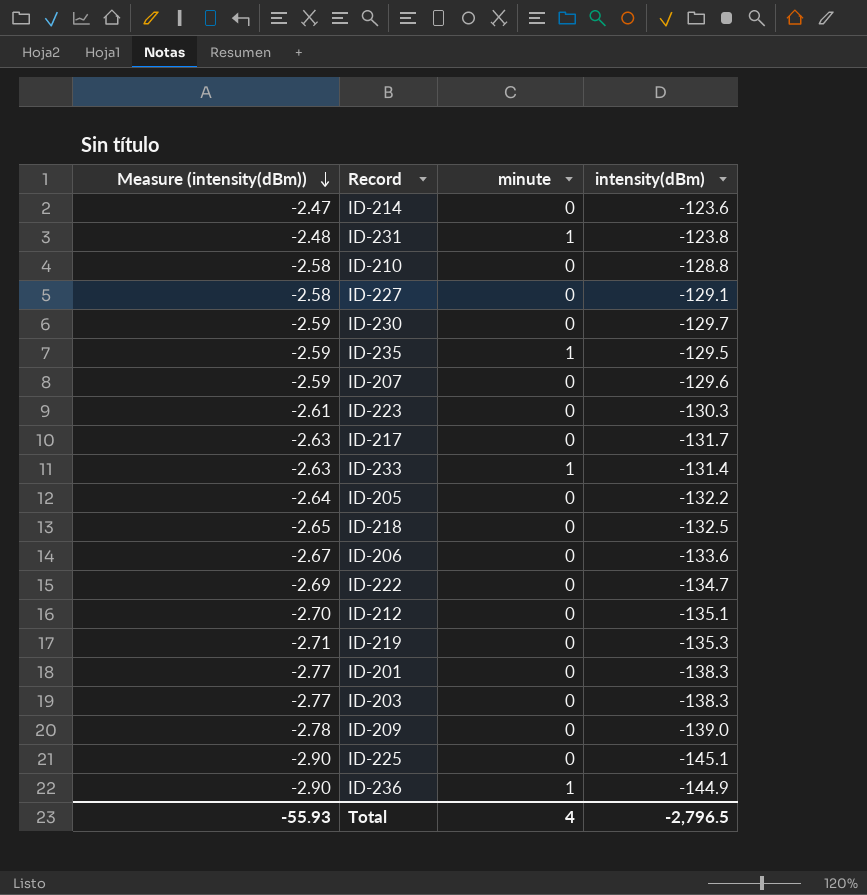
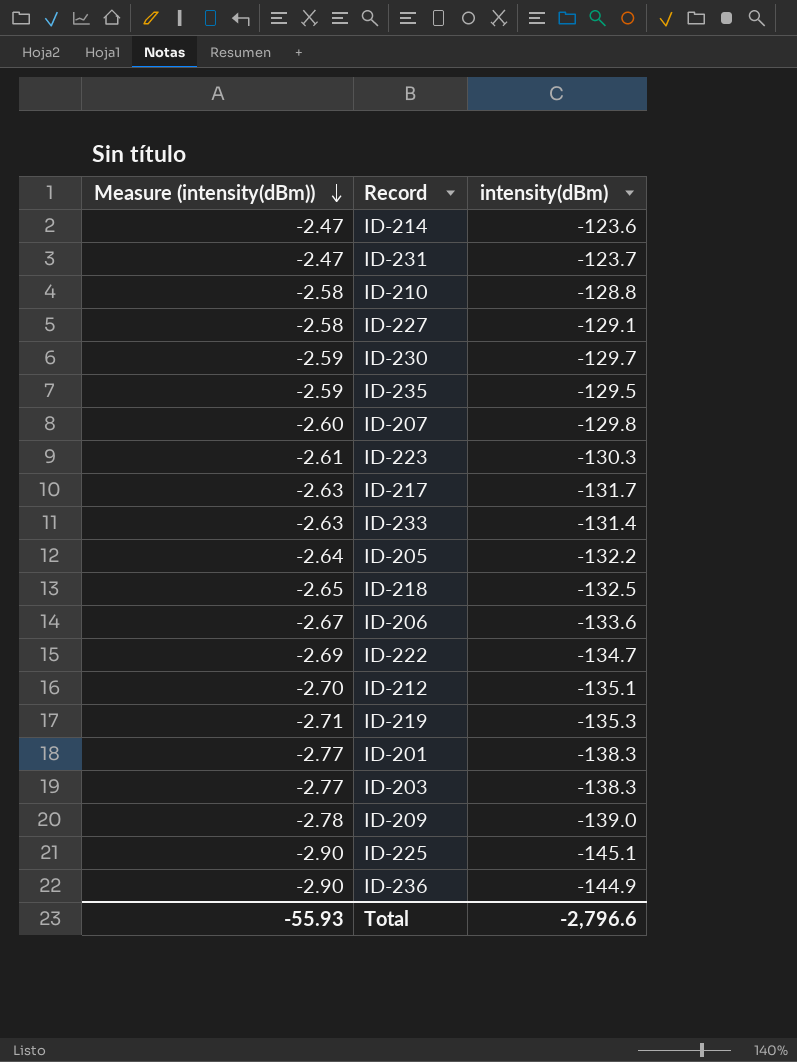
column minute | position: 3 -> none
ID-231 | Measure (intensity(dBm)): -2.48 -> -2.47
ID-231 | intensity(dBm): -123.8 -> -123.7
ID-207 | Measure (intensity(dBm)): -2.59 -> -2.60
ID-207 | intensity(dBm): -129.6 -> -129.8
Total | intensity(dBm): -2,796.5 -> -2,796.6

